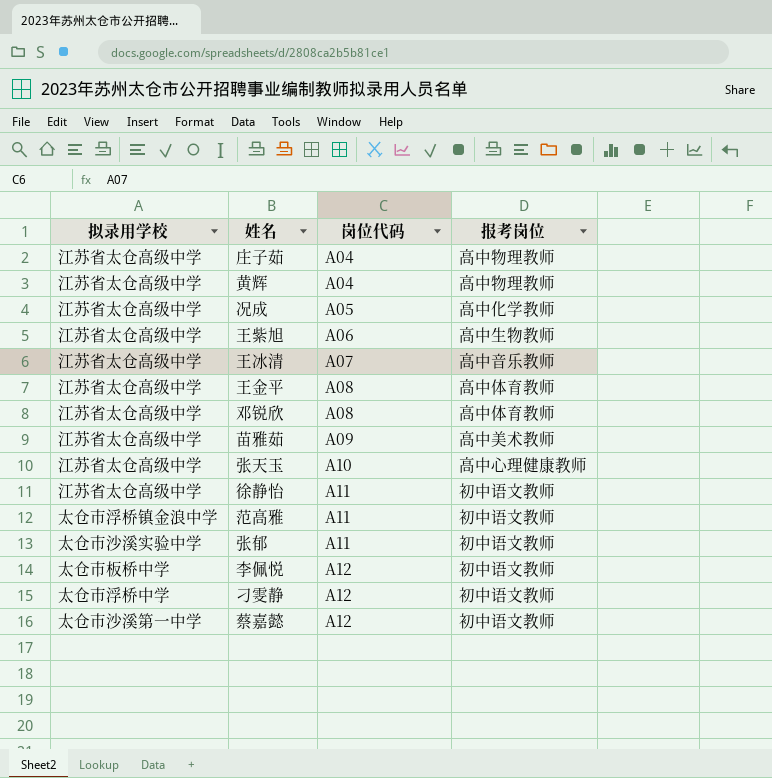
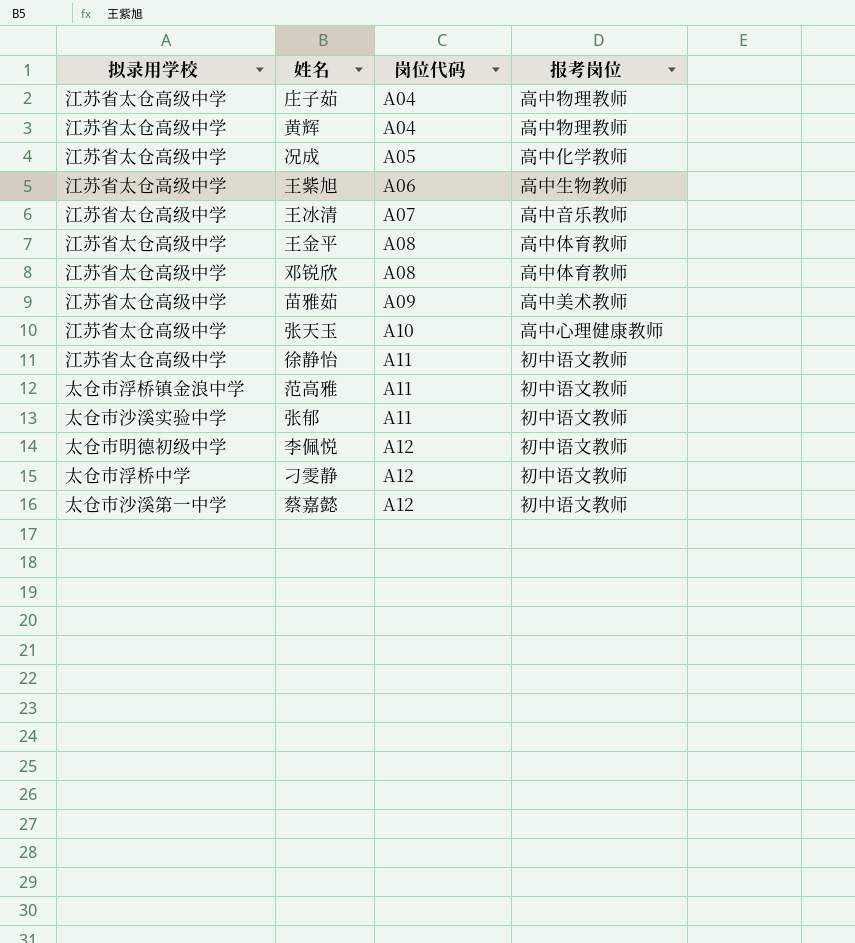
李佩悦 | 拟录用学校: 太仓市板桥中学 -> 太仓市明德初级中学

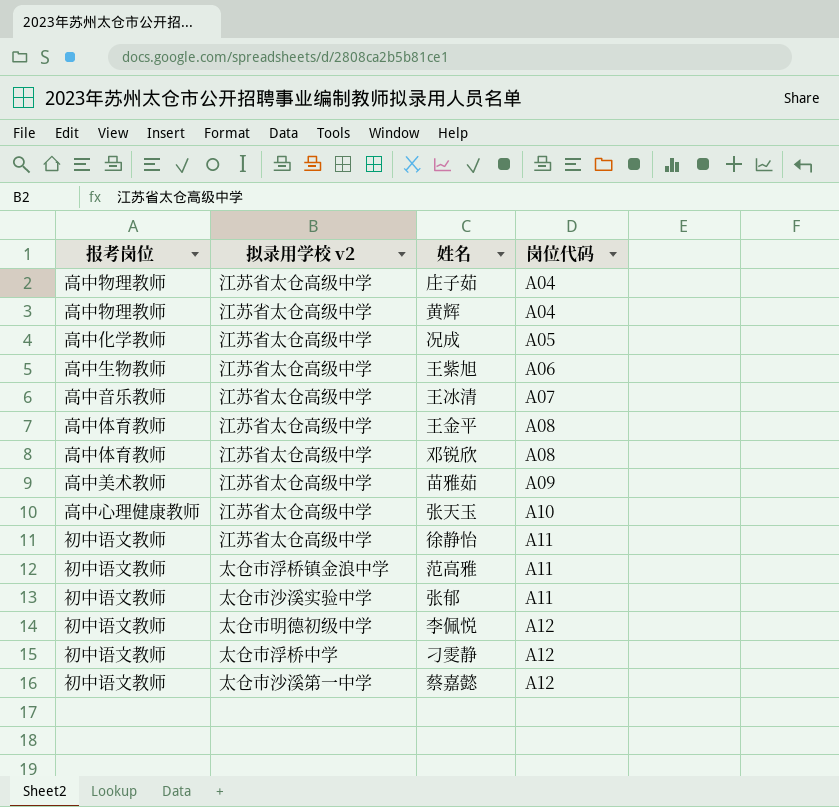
column 报考岗位 | position: 4 -> 1
column name: 拟录用学校 -> 拟录用学校 v2

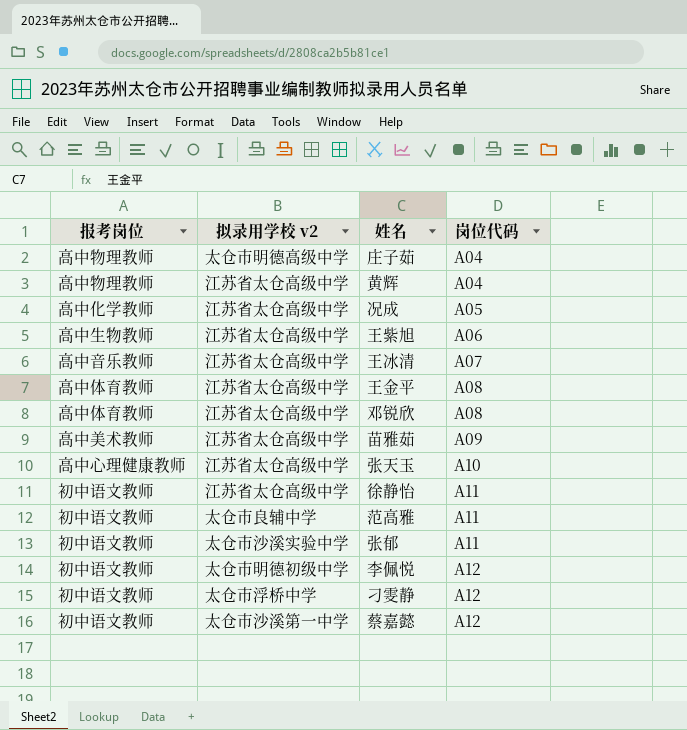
庄子茹 | 拟录用学校 v2: 江苏省太仓高级中学 -> 太仓市明德高级中学
范高雅 | 拟录用学校 v2: 太仓市浮桥镇金浪中学 -> 太仓市良辅中学

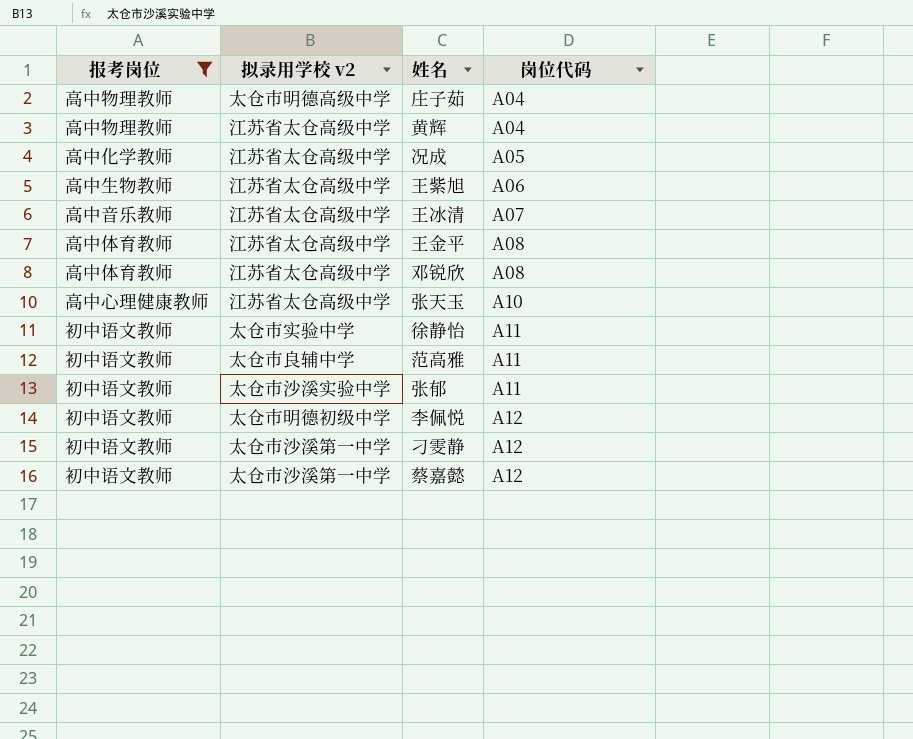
filter: none -> 报考岗位 != 高中美术教师
徐静怡 | 拟录用学校 v2: 江苏省太仓高级中学 -> 太仓市实验中学
刁雯静 | 拟录用学校 v2: 太仓市浮桥中学 -> 太仓市沙溪第一中学

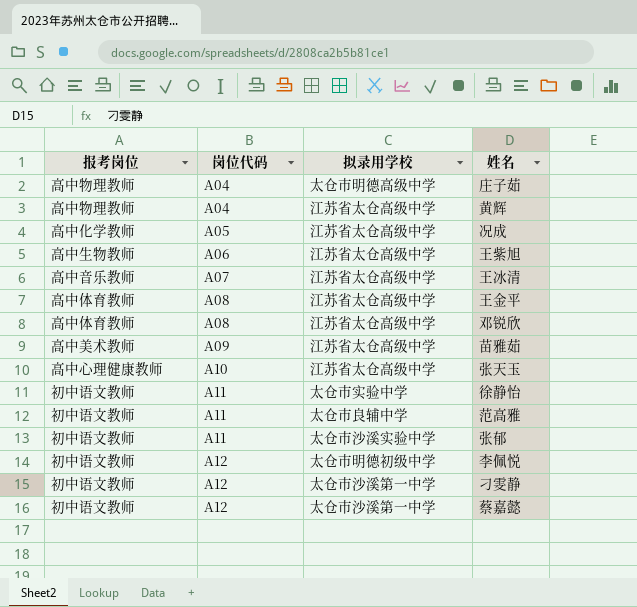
filter: 报考岗位 != 高中美术教师 -> none
column 岗位代码 | position: 4 -> 2
column name: 拟录用学校 v2 -> 拟录用学校

